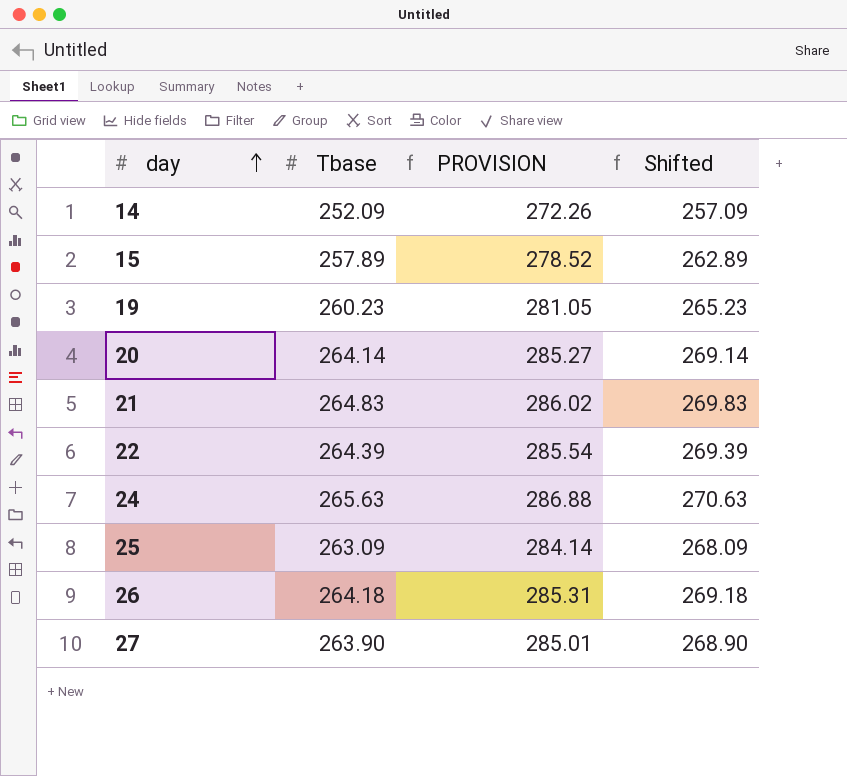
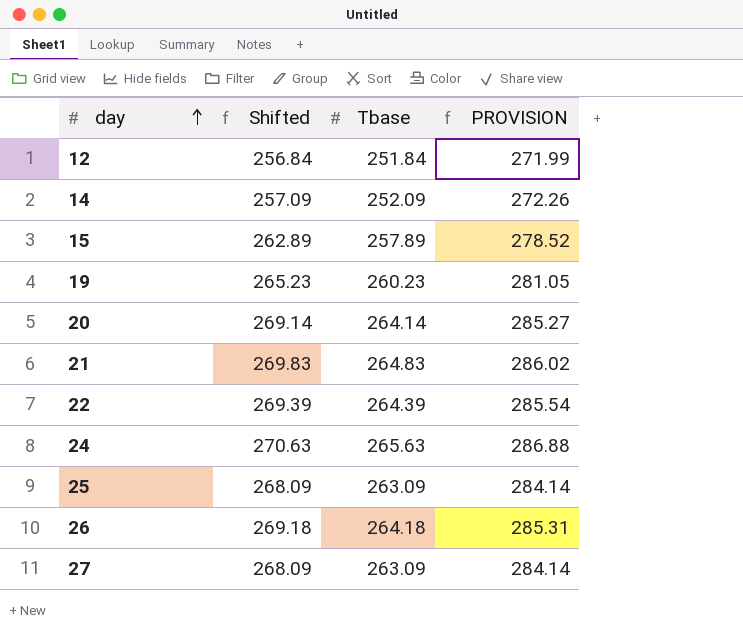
column Shifted | position: 4 -> 2
row 12: none -> 256.84 | 251.84 | 271.99
27 | Shifted: 268.90 -> 268.09
27 | Tbase: 263.90 -> 263.09
27 | PROVISION: 285.01 -> 284.14

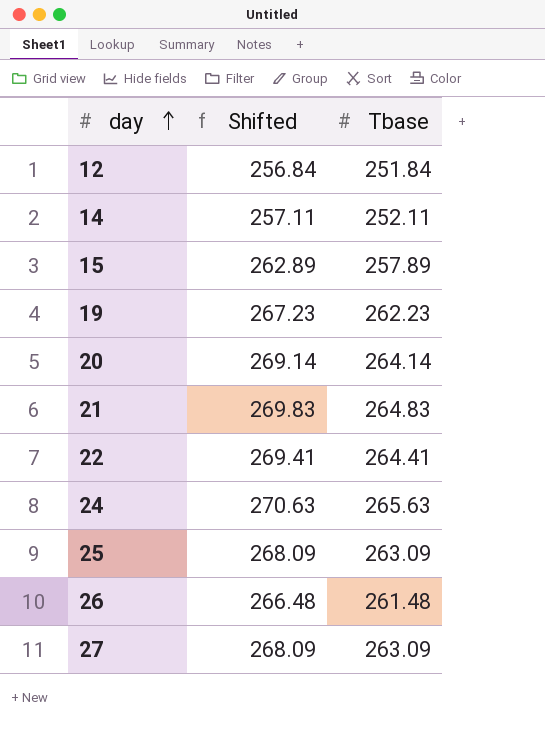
column PROVISION | formula: [Tbase] * 1.08 -> none
14 | Shifted: 257.09 -> 257.11
14 | Tbase: 252.09 -> 252.11
19 | Shifted: 265.23 -> 267.23
19 | Tbase: 260.23 -> 262.23
22 | Shifted: 269.39 -> 269.41
22 | Tbase: 264.39 -> 264.41
26 | Shifted: 269.18 -> 266.48
26 | Tbase: 264.18 -> 261.48

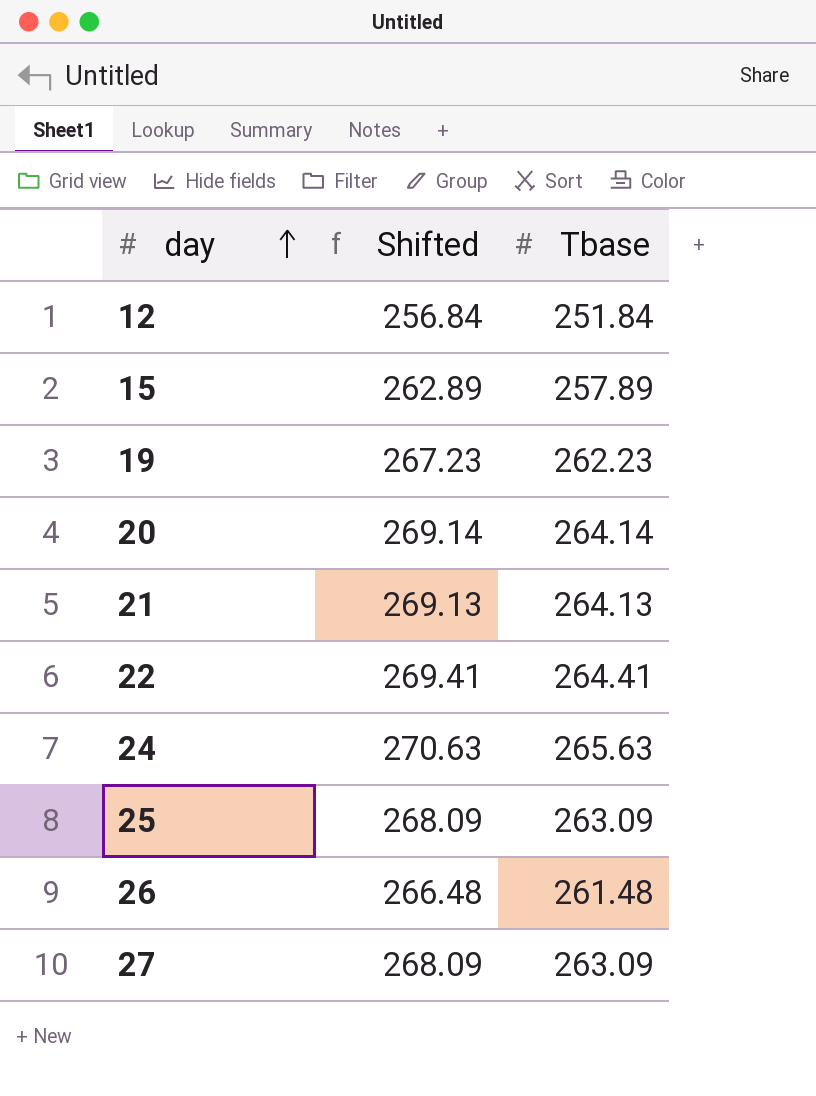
row 14: 257.11 | 252.11 -> none
21 | Shifted: 269.83 -> 269.13
21 | Tbase: 264.83 -> 264.13

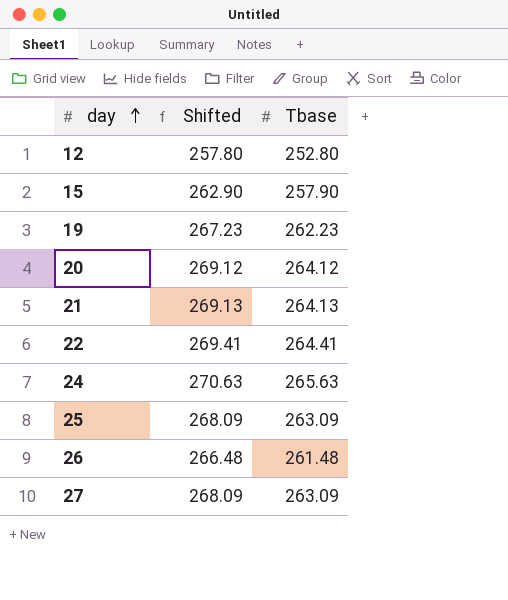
12 | Shifted: 256.84 -> 257.80
12 | Tbase: 251.84 -> 252.80
15 | Shifted: 262.89 -> 262.90
15 | Tbase: 257.89 -> 257.90
20 | Shifted: 269.14 -> 269.12
20 | Tbase: 264.14 -> 264.12

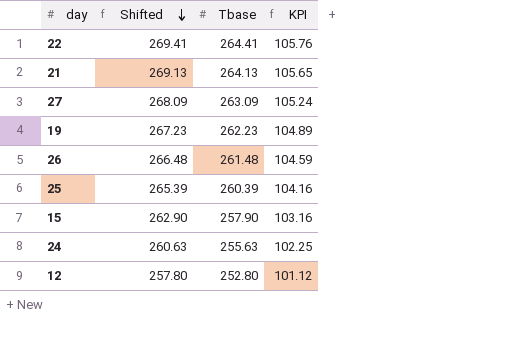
row order: day ascending -> Shifted descending
column KPI | formula: none -> [Tbase] * 0.4
row 20: 269.12 | 264.12 -> none
25 | Shifted: 268.09 -> 265.39
25 | Tbase: 263.09 -> 260.39
24 | Shifted: 270.63 -> 260.63
24 | Tbase: 265.63 -> 255.63

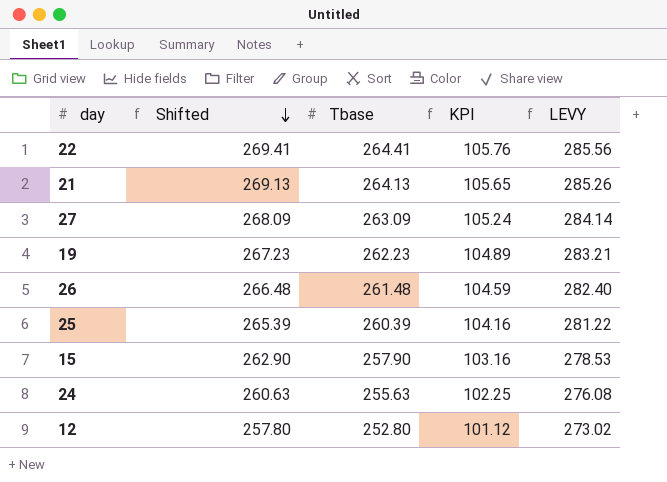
column LEVY | formula: none -> [Tbase] * 1.08

